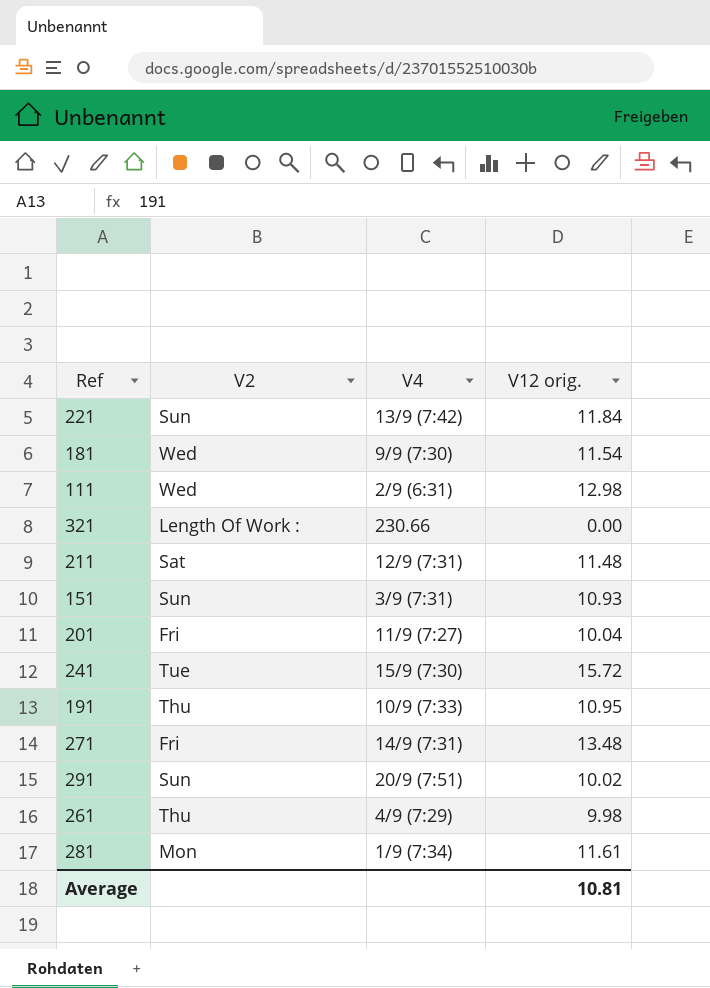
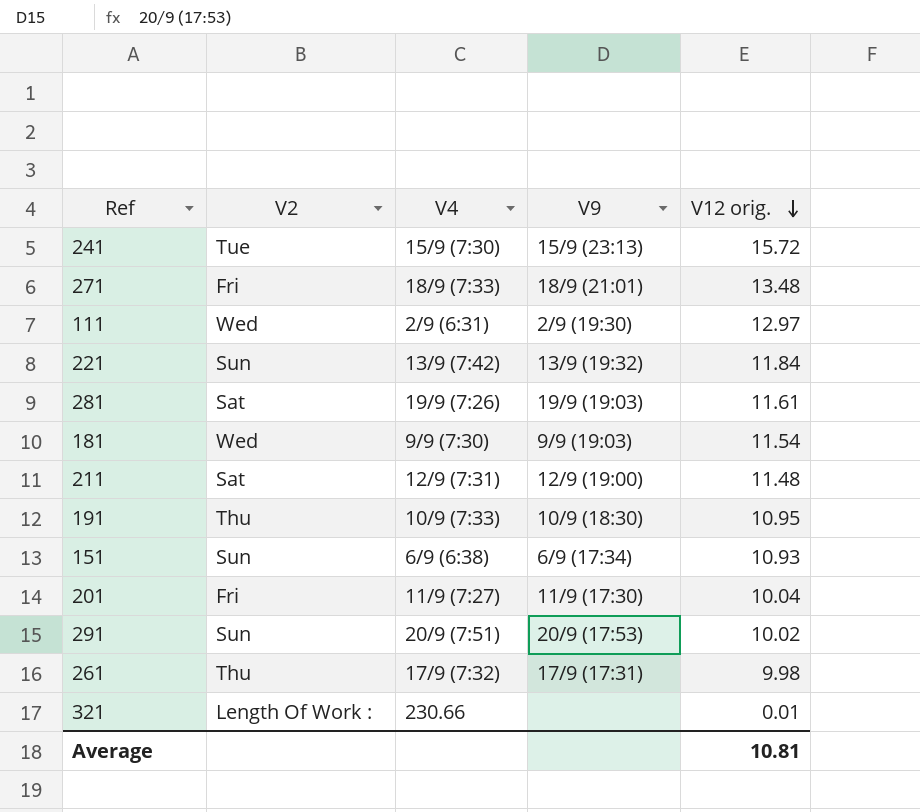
row order: none -> V12 orig. descending
column V9 | position: none -> 4
271 | V4: 14/9 (7:31) -> 18/9 (7:33)
111 | V12 orig.: 12.98 -> 12.97
281 | V2: Mon -> Sat
281 | V4: 1/9 (7:34) -> 19/9 (7:26)
151 | V4: 3/9 (7:31) -> 6/9 (6:38)
261 | V4: 4/9 (7:29) -> 17/9 (7:32)
321 | V12 orig.: 0.00 -> 0.01

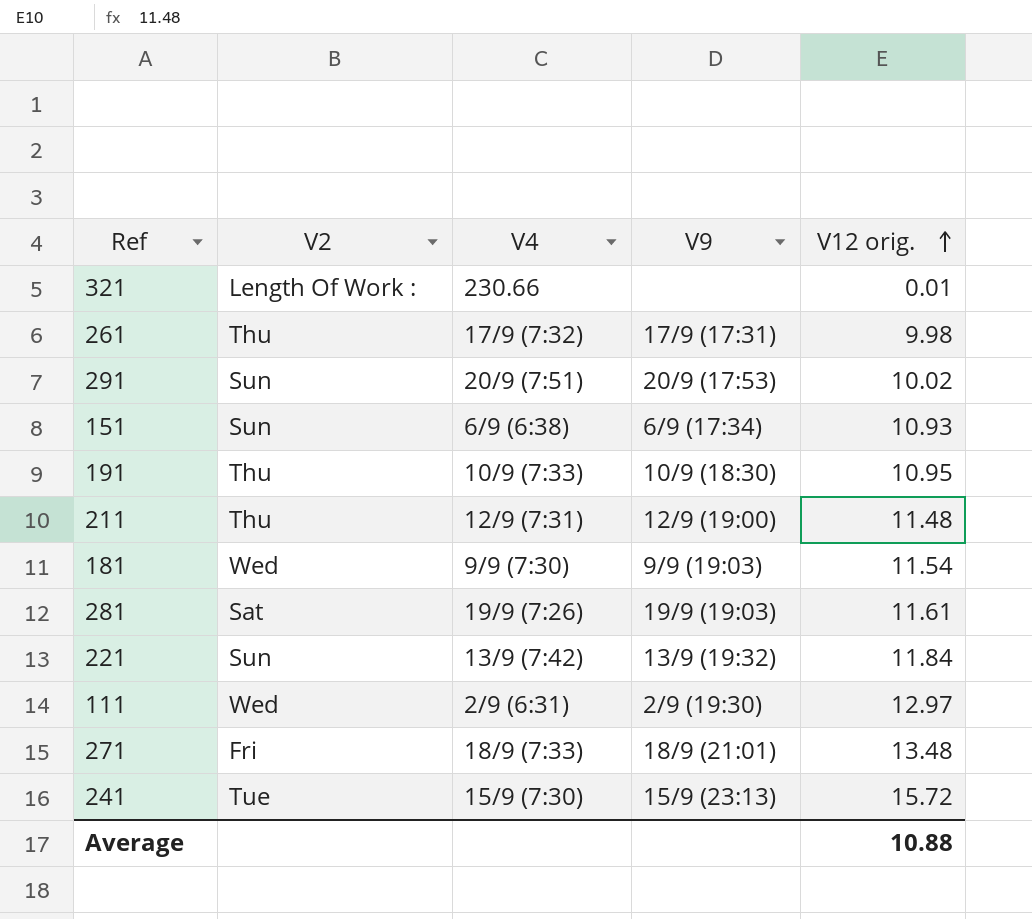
row order: V12 orig. descending -> V12 orig. ascending
row 201: Fri | 11/9 (7:27) | 11/9 (17:30) | 10.04 -> none
211 | V2: Sat -> Thu
Average | V12 orig.: 10.81 -> 10.88

